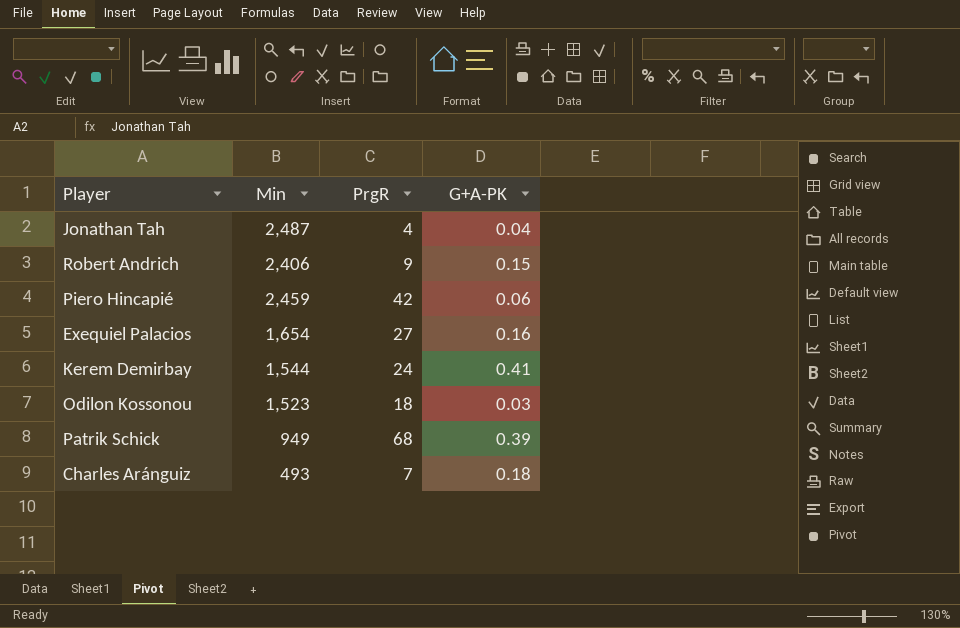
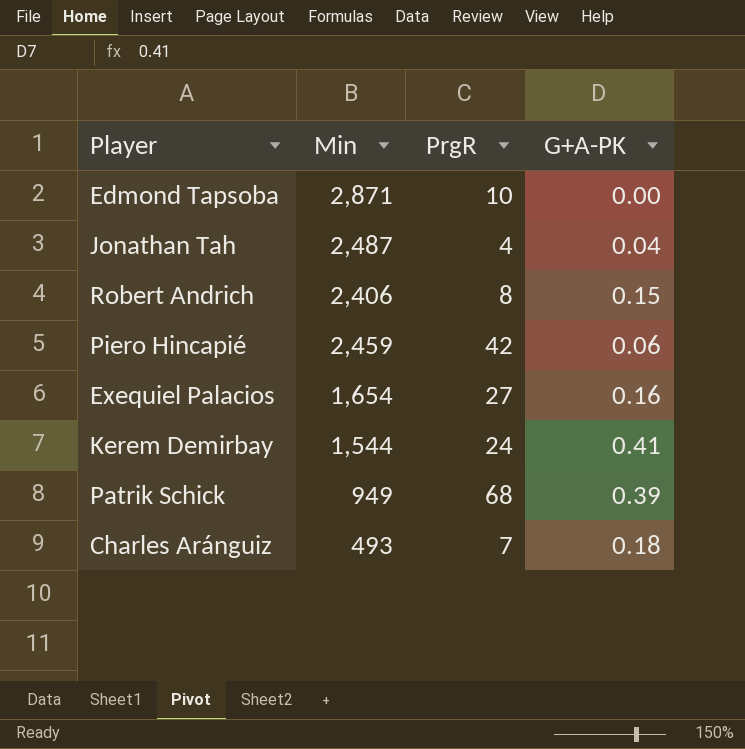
row Odilon Kossonou: 1,523 | 18 | 0.03 -> none
row Edmond Tapsoba: none -> 2,871 | 10 | 0.00
Robert Andrich | PrgR: 9 -> 8

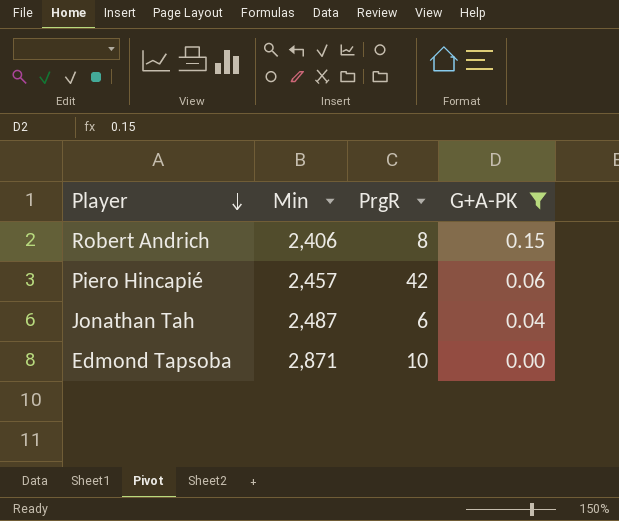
filter: none -> G+A-PK <= 0.15
row order: none -> Player descending
Piero Hincapié | Min: 2,459 -> 2,457
Jonathan Tah | PrgR: 4 -> 6

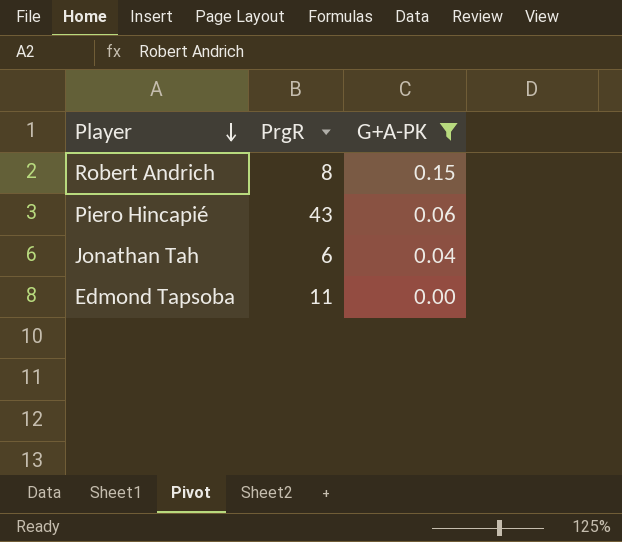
column Min | position: 2 -> none
Piero Hincapié | PrgR: 42 -> 43
Edmond Tapsoba | PrgR: 10 -> 11

